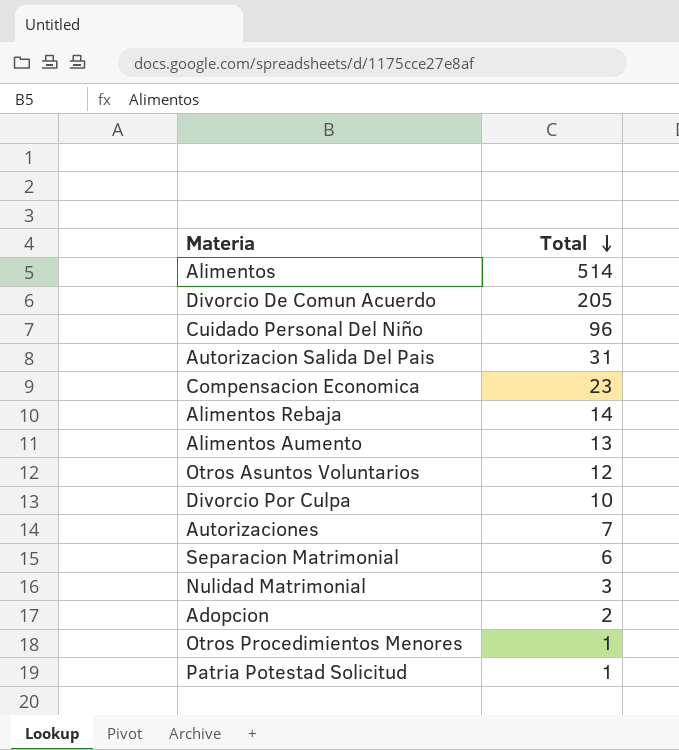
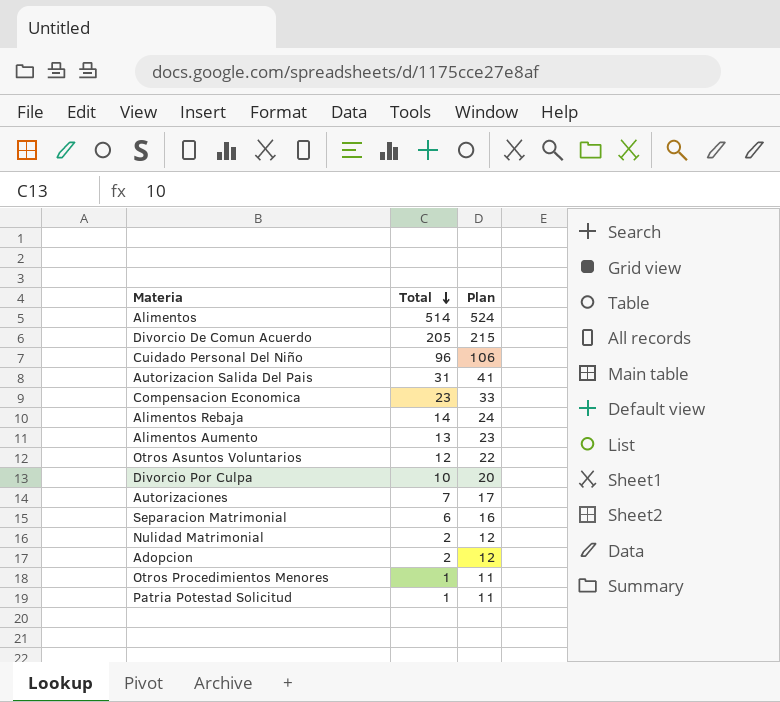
column Plan | formula: none -> [Total] + 10
Nulidad Matrimonial | Total: 3 -> 2

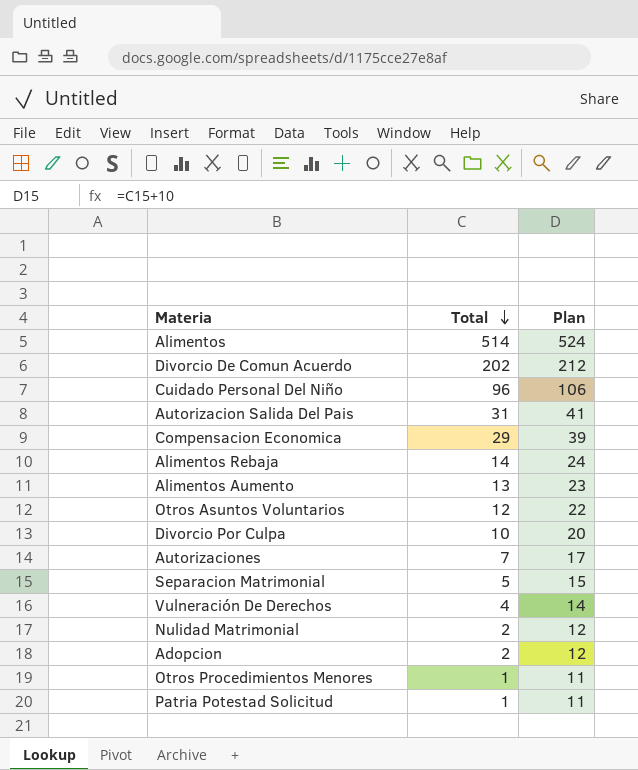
Divorcio De Comun Acuerdo | Total: 205 -> 202
Divorcio De Comun Acuerdo | Plan: 215 -> 212
Compensacion Economica | Total: 23 -> 29
Compensacion Economica | Plan: 33 -> 39
Separacion Matrimonial | Total: 6 -> 5
Separacion Matrimonial | Plan: 16 -> 15
row Vulneración De Derechos: none -> 4 | 14

